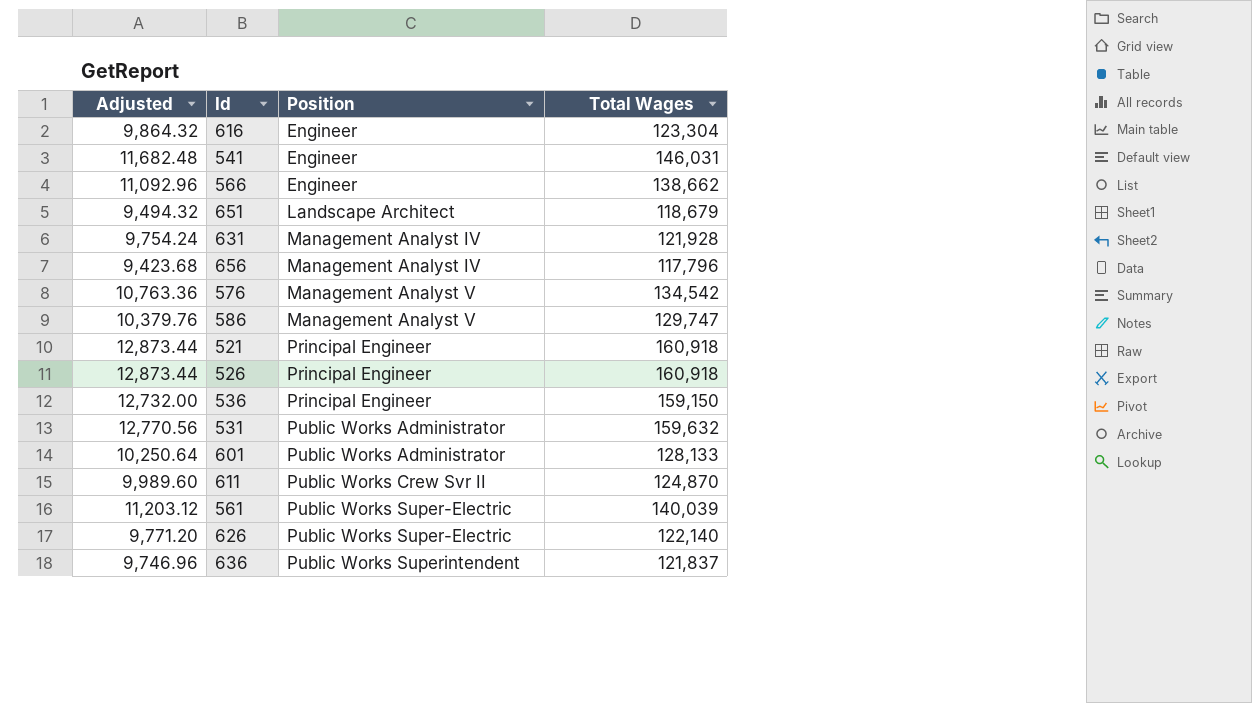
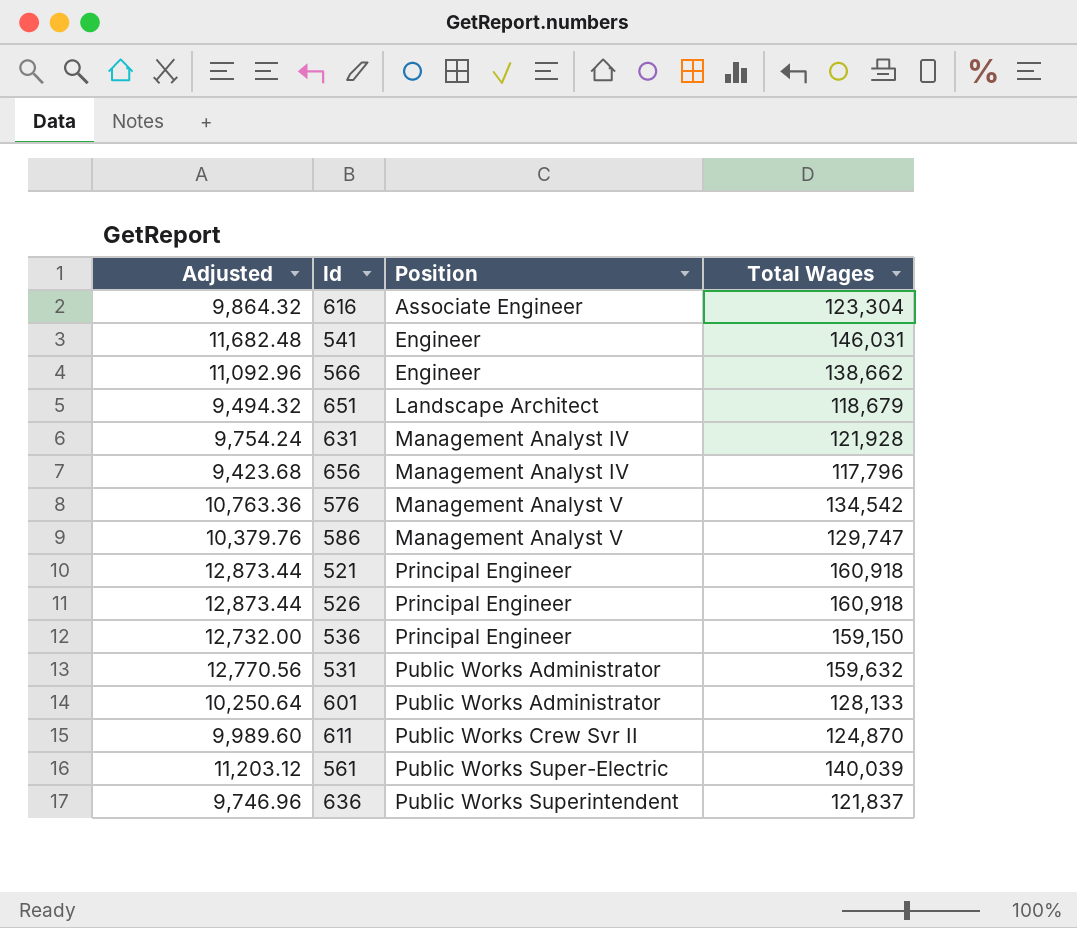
row 626: 9,771.20 | Public Works Super-Electric | 122,140 -> none
616 | Position: Engineer -> Associate Engineer

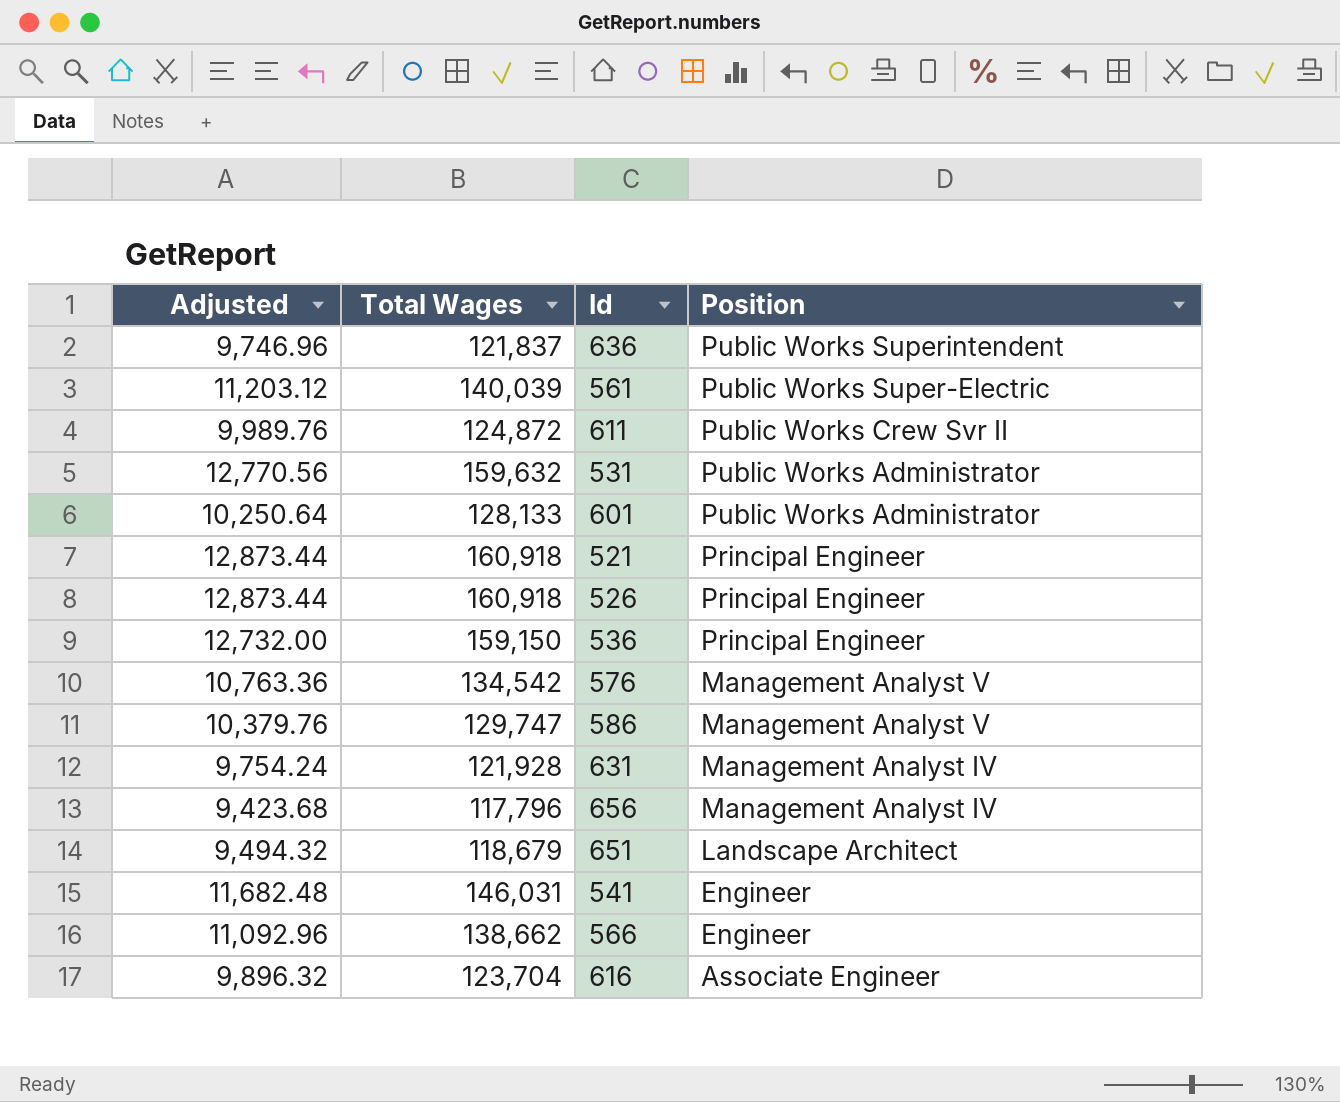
row order: Position ascending -> Position descending
column Total Wages | position: 4 -> 2
611 | Adjusted: 9,989.60 -> 9,989.76
611 | Total Wages: 124,870 -> 124,872
616 | Adjusted: 9,864.32 -> 9,896.32
616 | Total Wages: 123,304 -> 123,704

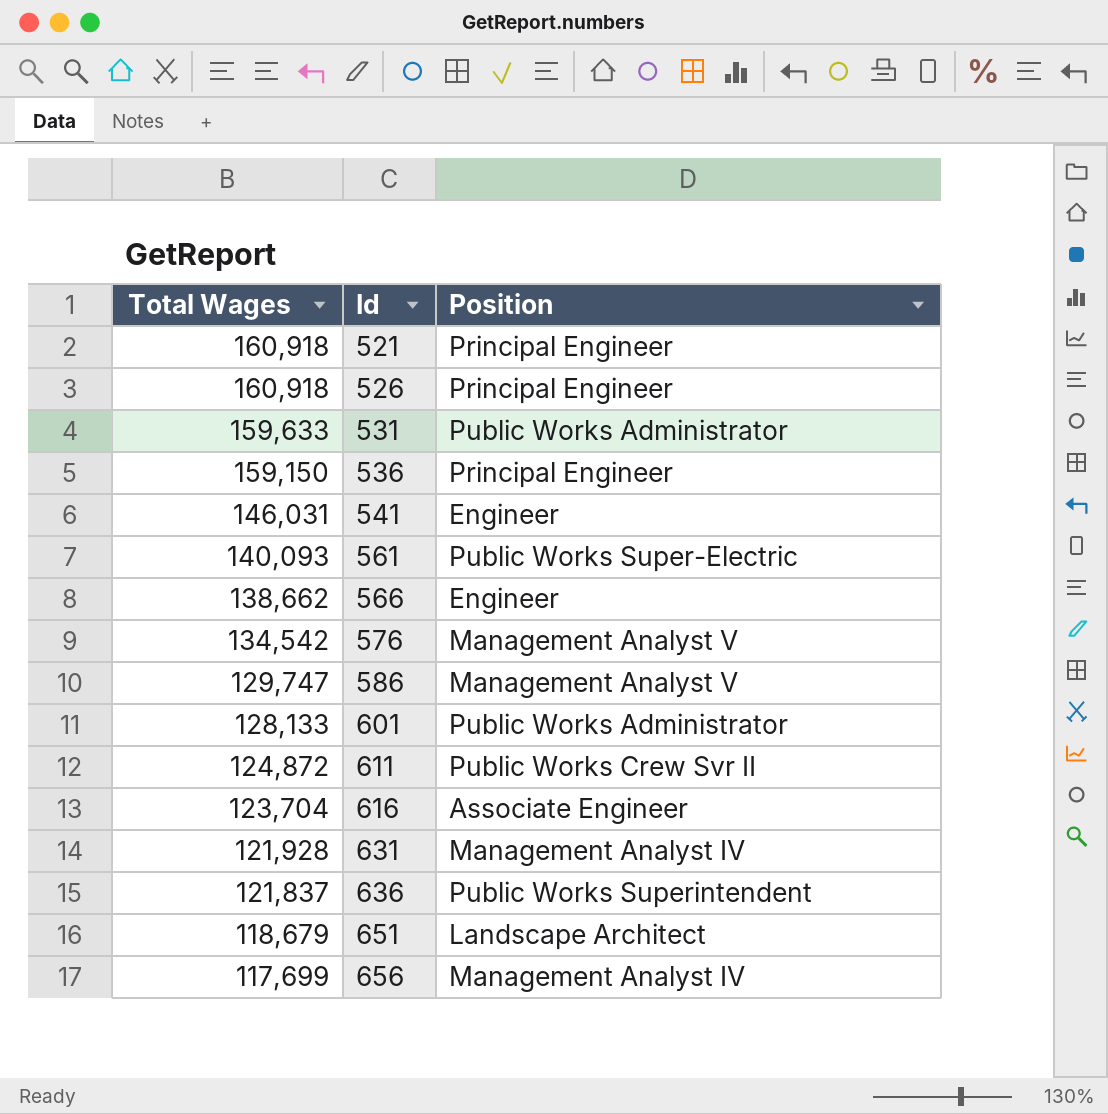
row order: Position descending -> Total Wages descending
column Adjusted | formula: [Total Wages] * 0.08 -> none
531 | Total Wages: 159,632 -> 159,633
561 | Total Wages: 140,039 -> 140,093
656 | Total Wages: 117,796 -> 117,699

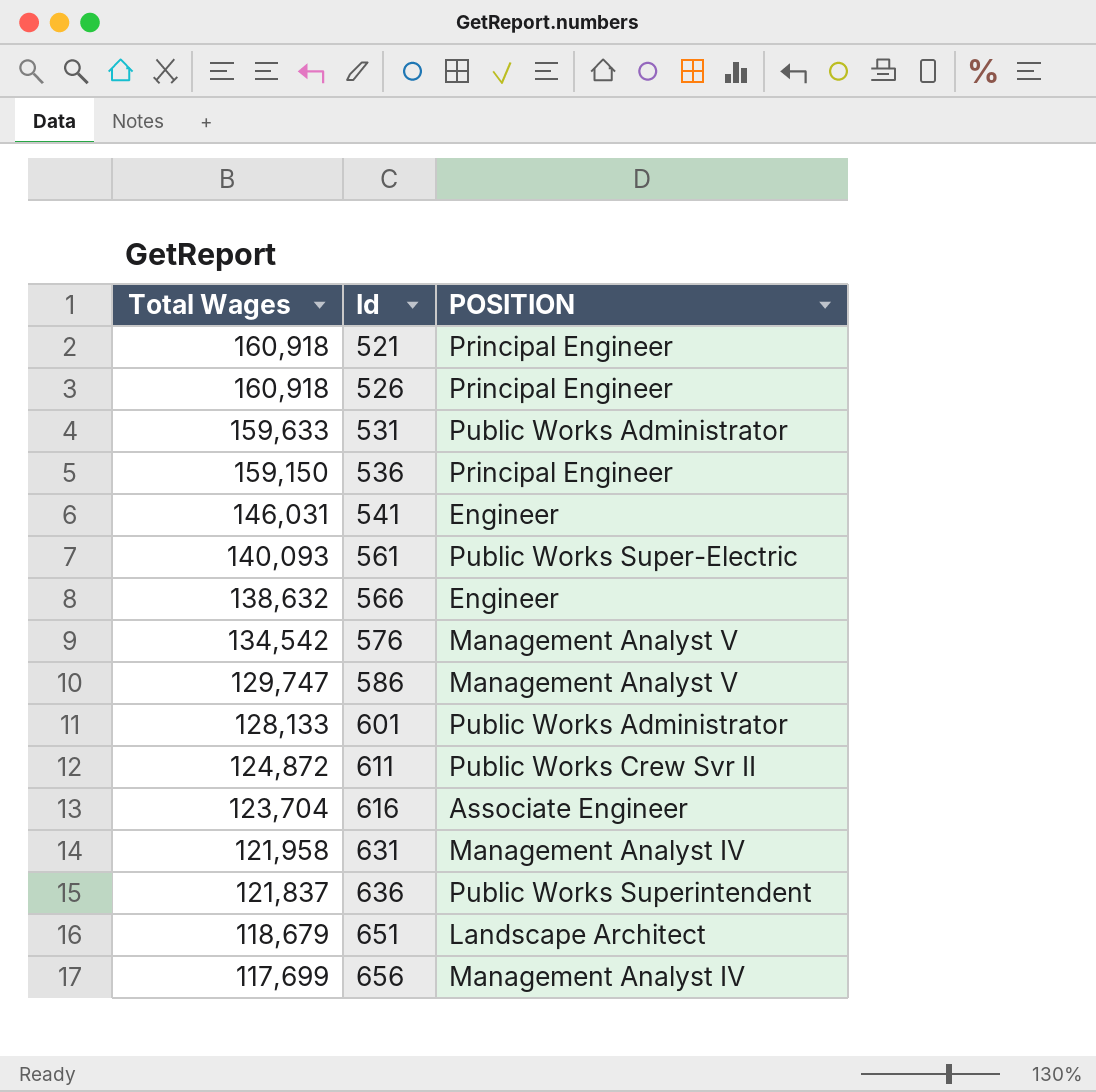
column name: Position -> POSITION
566 | Total Wages: 138,662 -> 138,632
631 | Total Wages: 121,928 -> 121,958

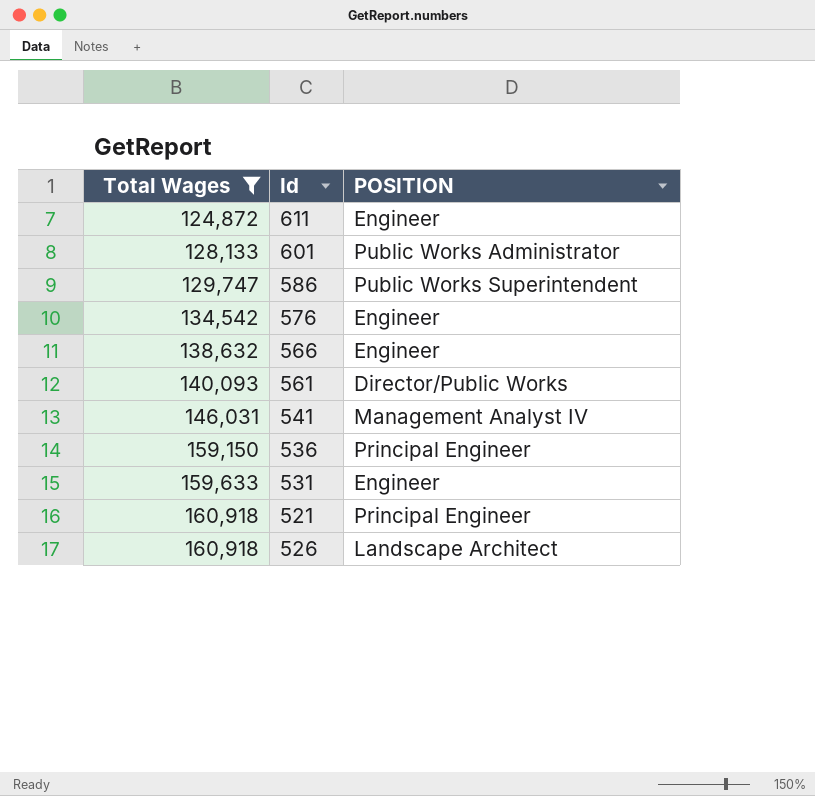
filter: none -> Total Wages >= 124,872
row order: Total Wages descending -> Total Wages ascending
611 | POSITION: Public Works Crew Svr II -> Engineer
586 | POSITION: Management Analyst V -> Public Works Superintendent
576 | POSITION: Management Analyst V -> Engineer
561 | POSITION: Public Works Super-Electric -> Director/Public Works
541 | POSITION: Engineer -> Management Analyst IV
531 | POSITION: Public Works Administrator -> Engineer
526 | POSITION: Principal Engineer -> Landscape Architect

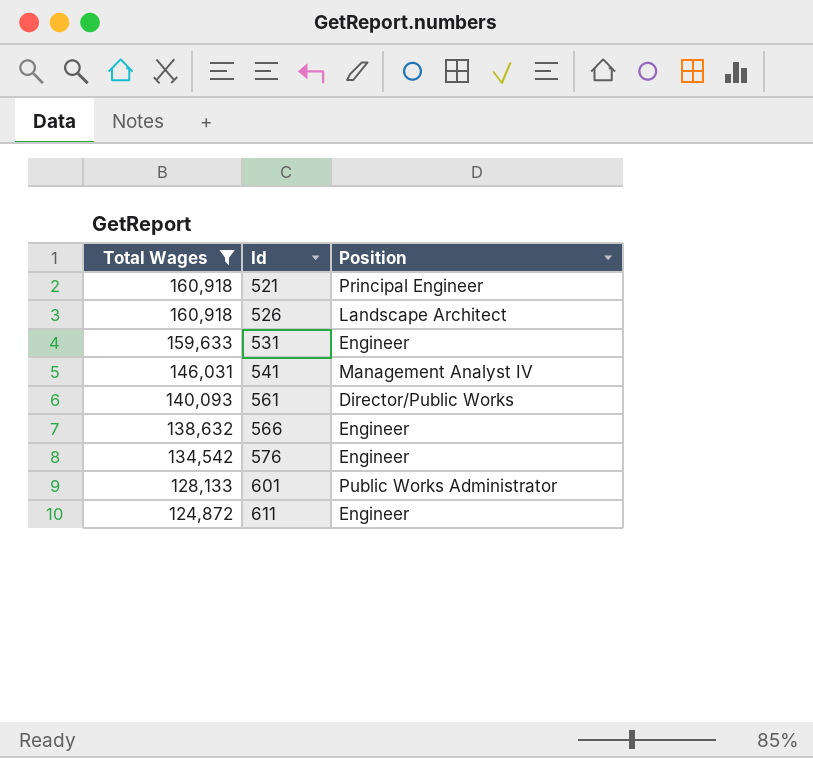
row order: Total Wages ascending -> Total Wages descending
column name: POSITION -> Position
row 586: 129,747 | Public Works Superintendent -> none
row 536: 159,150 | Principal Engineer -> none

